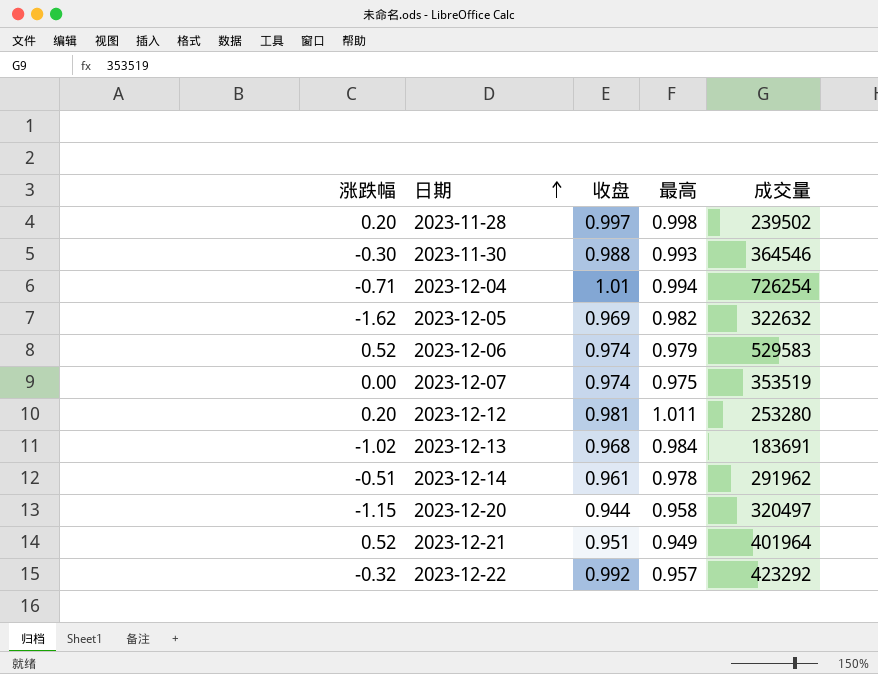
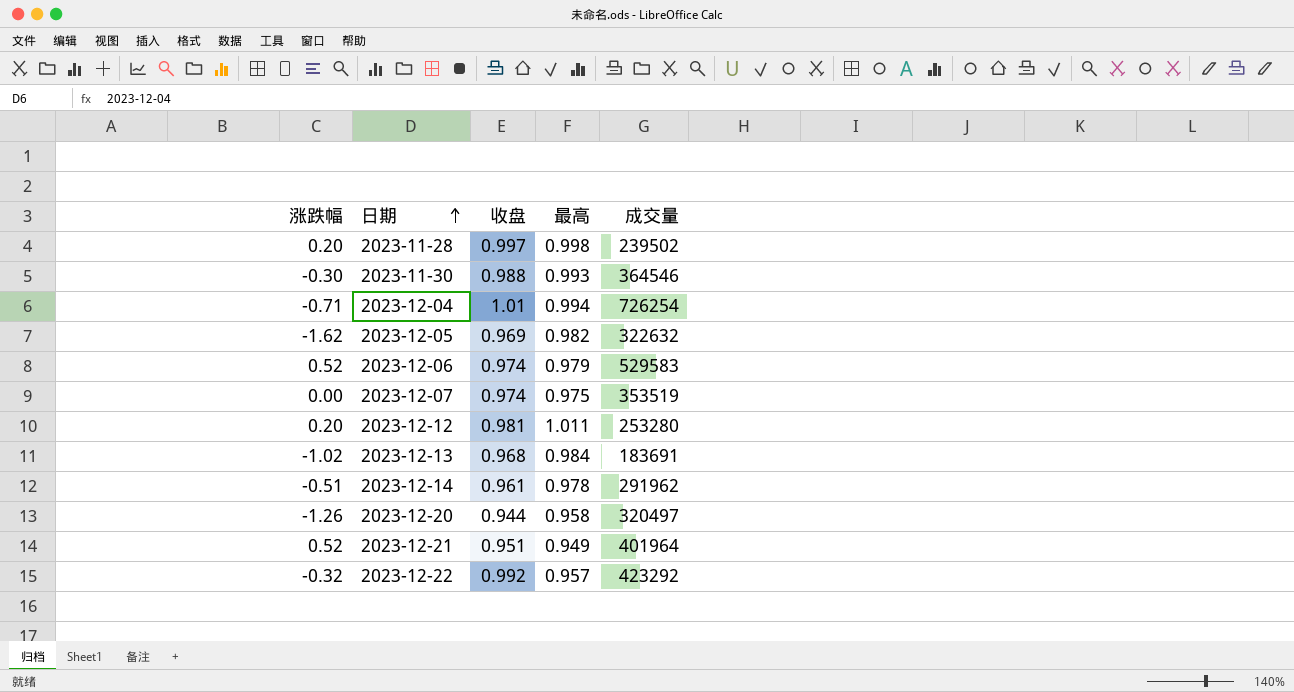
2023-12-20 | 涨跌幅: -1.15 -> -1.26

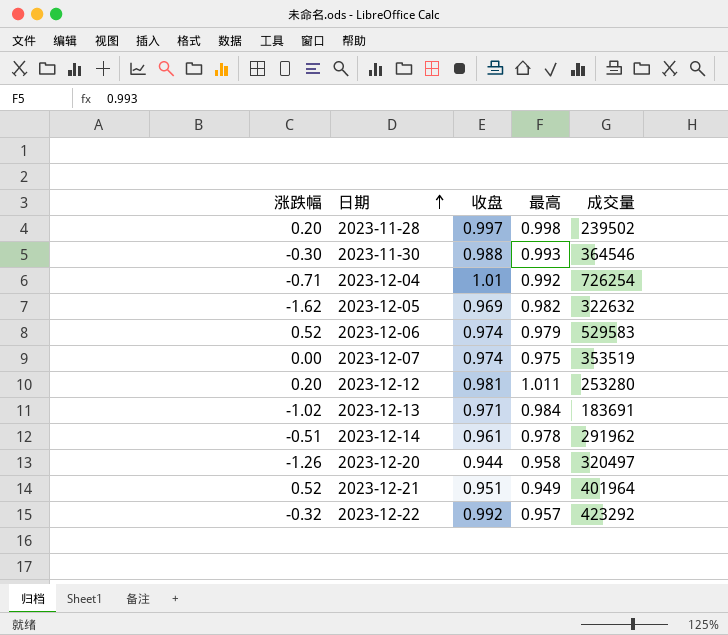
2023-12-04 | 最高: 0.994 -> 0.992
2023-12-13 | 收盘: 0.968 -> 0.971

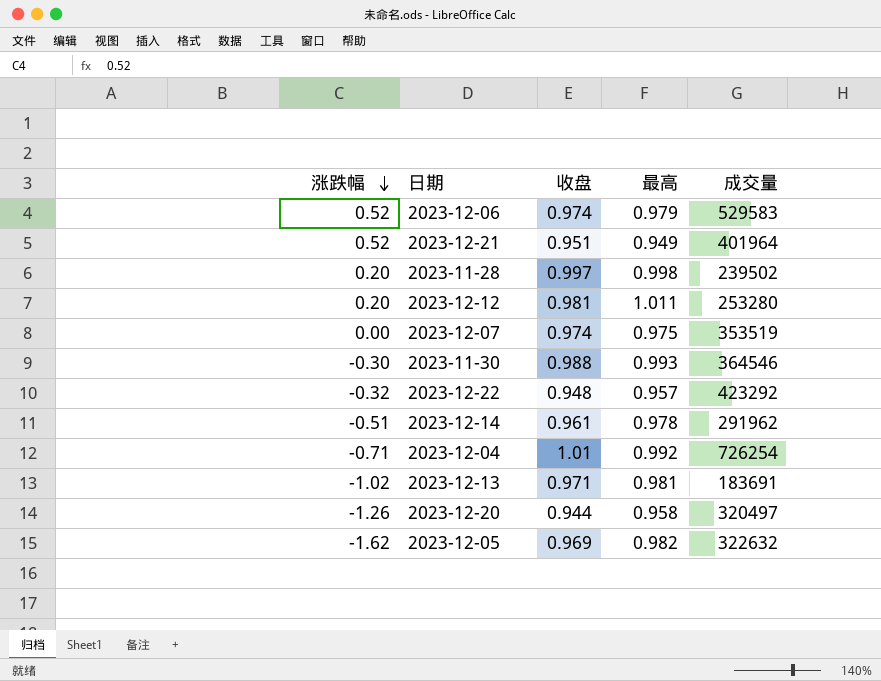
row order: 日期 ascending -> 涨跌幅 descending
2023-12-22 | 收盘: 0.992 -> 0.948
2023-12-13 | 最高: 0.984 -> 0.981

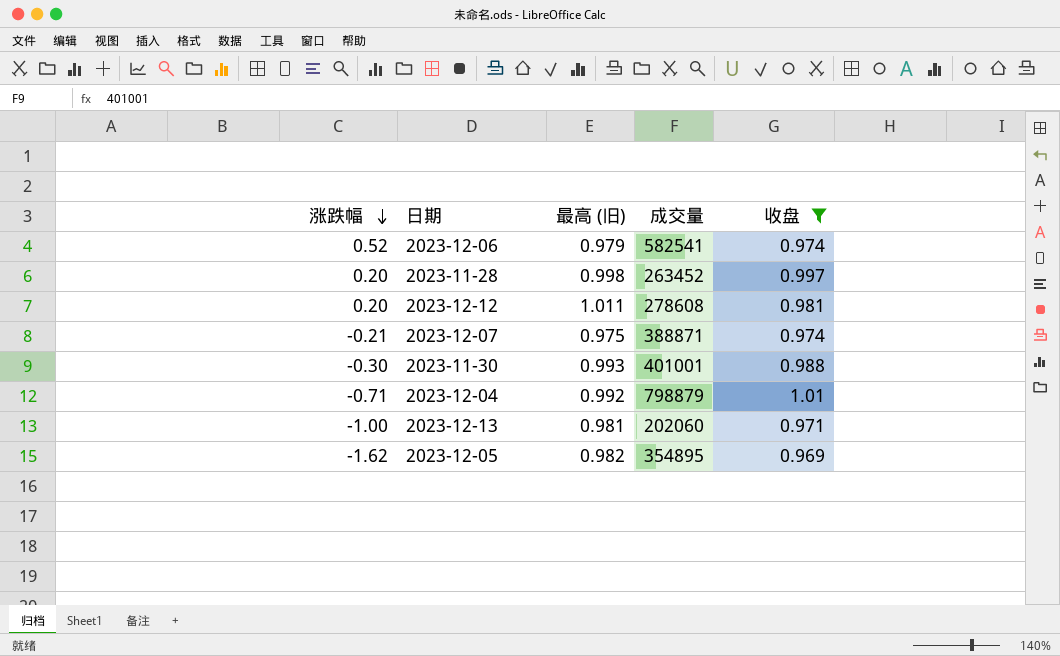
filter: none -> 收盘 >= 0.969
column name: 最高 -> 最高 (旧)
column 收盘 | position: 3 -> 5
2023-12-06 | 成交量: 529583 -> 582541
2023-11-28 | 成交量: 239502 -> 263452
2023-12-12 | 成交量: 253280 -> 278608
2023-12-07 | 涨跌幅: 0.00 -> -0.21
2023-12-07 | 成交量: 353519 -> 388871
2023-11-30 | 成交量: 364546 -> 401001
2023-12-04 | 成交量: 726254 -> 798879
2023-12-13 | 涨跌幅: -1.02 -> -1.00
2023-12-13 | 成交量: 183691 -> 202060
2023-12-05 | 成交量: 322632 -> 354895

